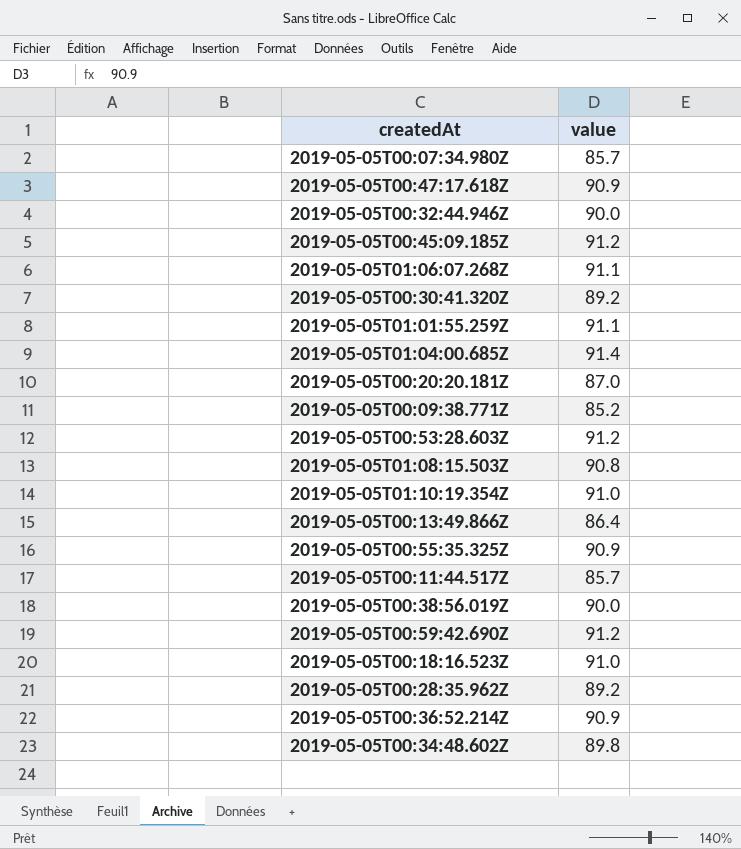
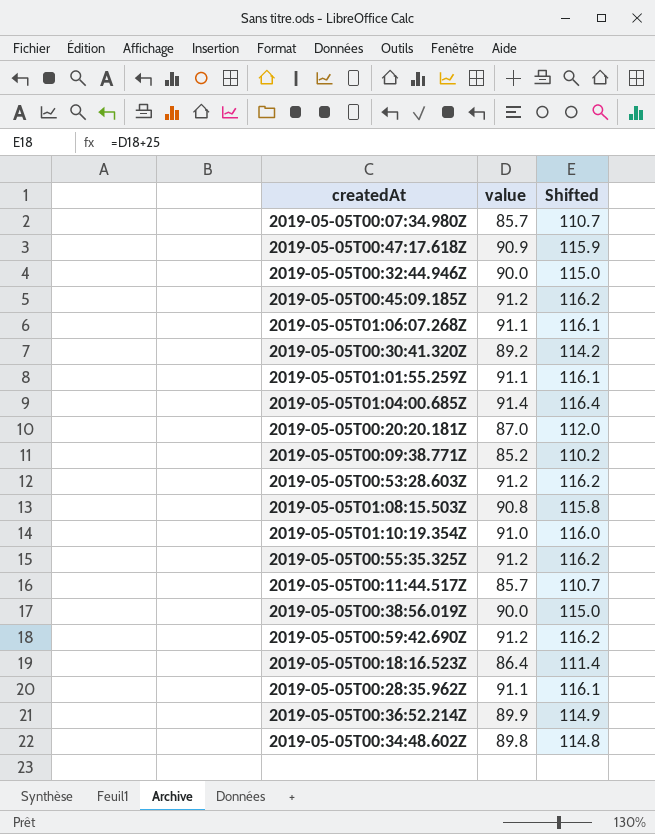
column Shifted | formula: none -> [value] + 25
row 2019-05-05T00:13:49.866Z: 86.4 -> none
2019-05-05T00:55:35.325Z | value: 90.9 -> 91.2
2019-05-05T00:18:16.523Z | value: 91.0 -> 86.4
2019-05-05T00:28:35.962Z | value: 89.2 -> 91.1
2019-05-05T00:36:52.214Z | value: 90.9 -> 89.9

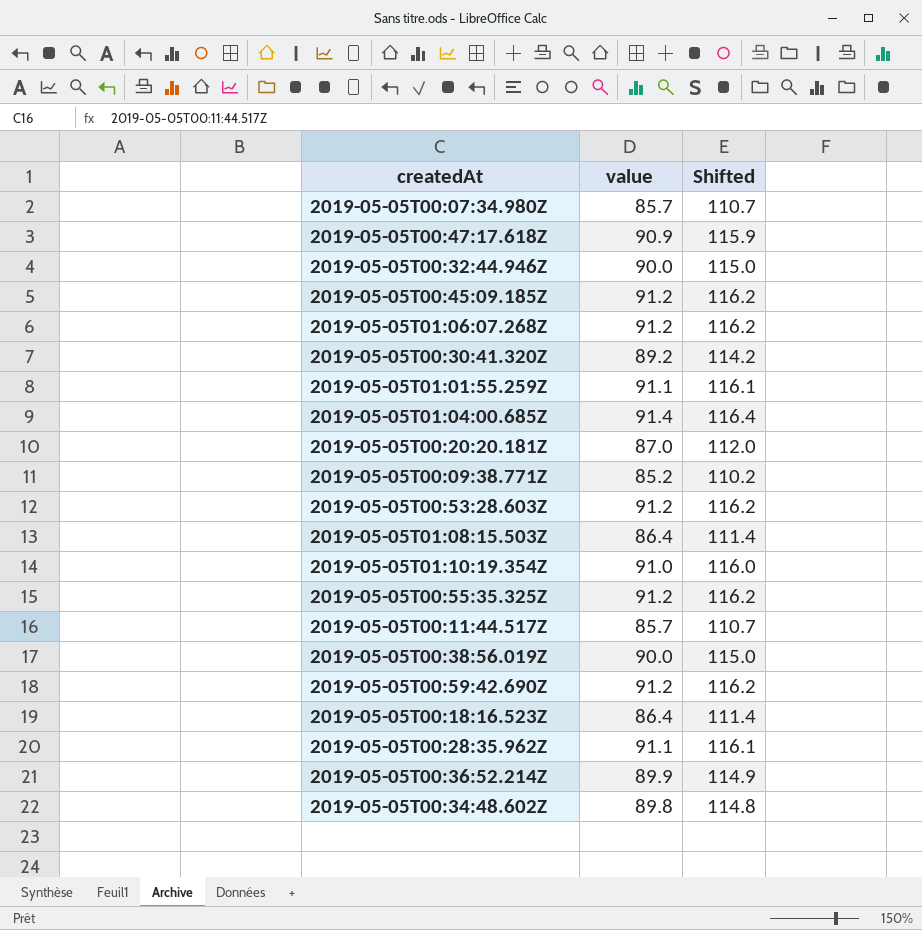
2019-05-05T01:06:07.268Z | value: 91.1 -> 91.2
2019-05-05T01:06:07.268Z | Shifted: 116.1 -> 116.2
2019-05-05T01:08:15.503Z | value: 90.8 -> 86.4
2019-05-05T01:08:15.503Z | Shifted: 115.8 -> 111.4

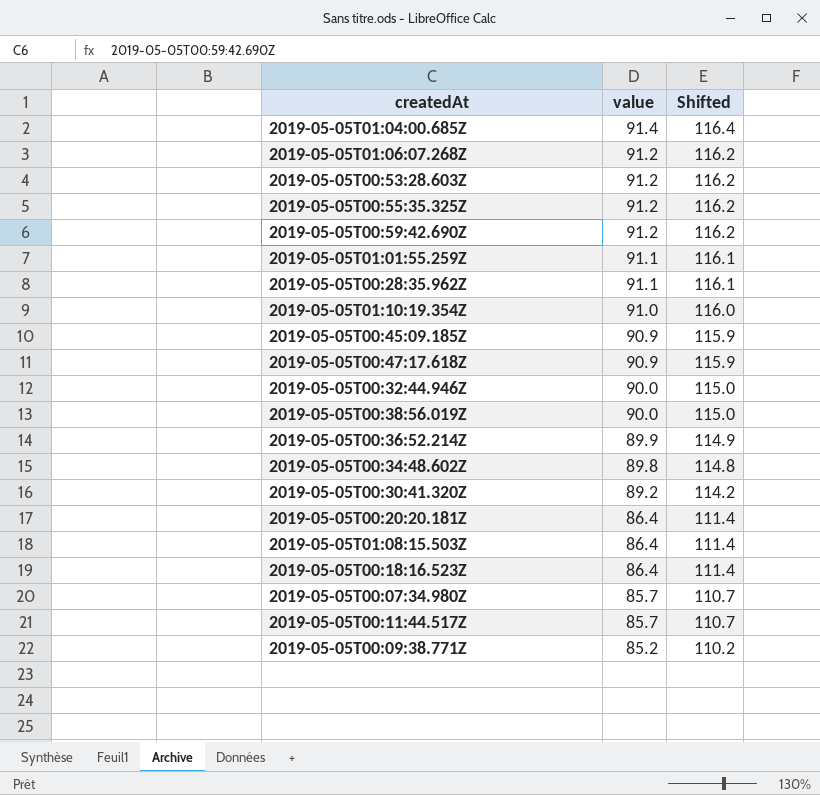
row order: none -> value descending
2019-05-05T00:45:09.185Z | value: 91.2 -> 90.9
2019-05-05T00:45:09.185Z | Shifted: 116.2 -> 115.9
2019-05-05T00:20:20.181Z | value: 87.0 -> 86.4
2019-05-05T00:20:20.181Z | Shifted: 112.0 -> 111.4

